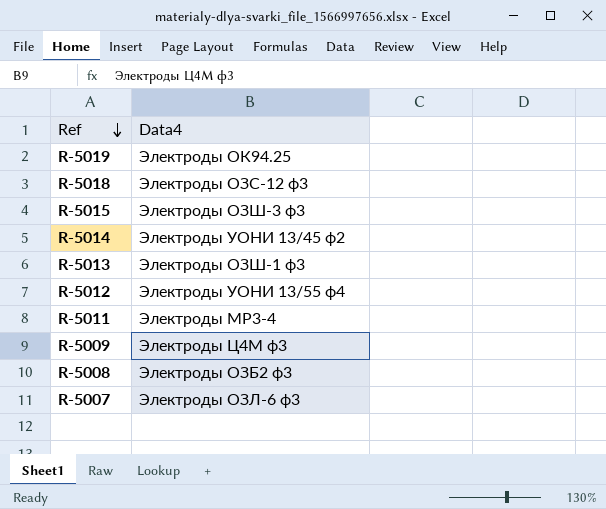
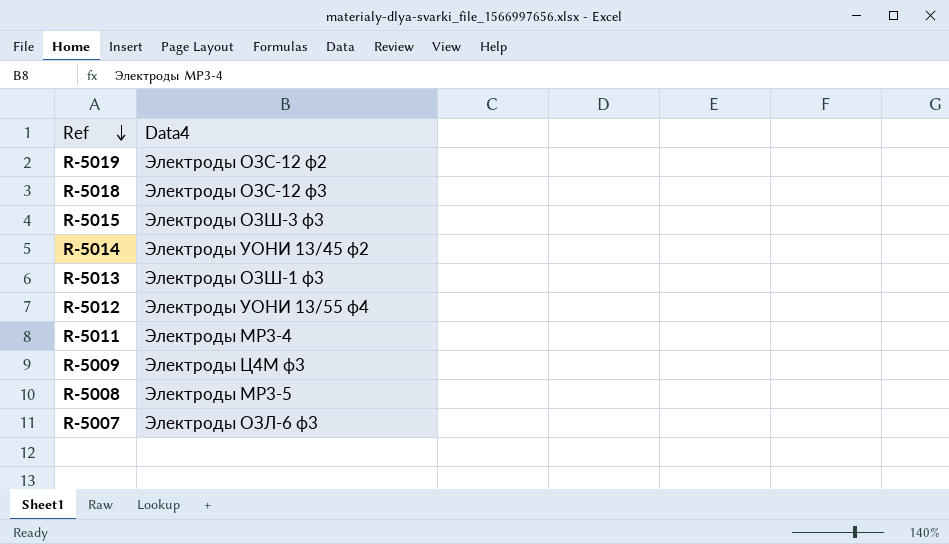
R-5019 | Data4: Электроды ОК94.25 -> Электроды ОЗС-12 ф2
R-5008 | Data4: Электроды ОЗБ2 ф3 -> Электроды МР3-5

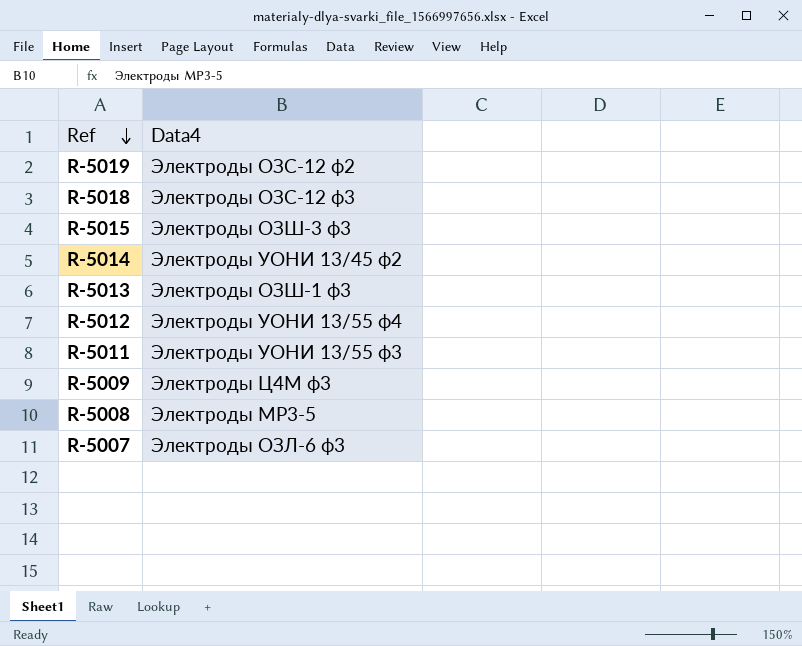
R-5011 | Data4: Электроды МР3-4 -> Электроды УОНИ 13/55 ф3

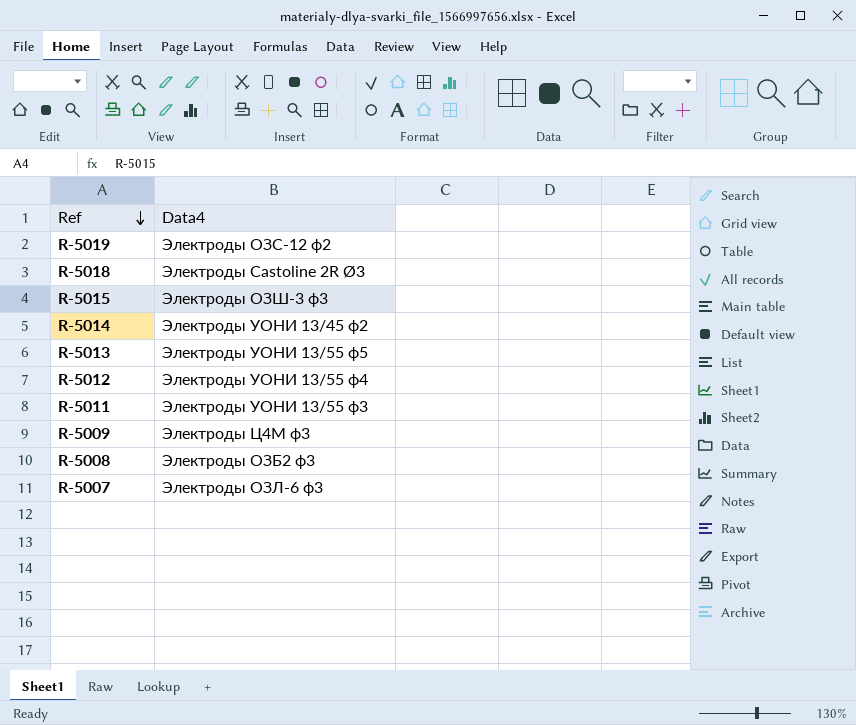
R-5018 | Data4: Электроды ОЗС-12 ф3 -> Электроды Castoline 2R Ø3
R-5013 | Data4: Электроды ОЗШ-1 ф3 -> Электроды УОНИ 13/55 ф5
R-5008 | Data4: Электроды МР3-5 -> Электроды ОЗБ2 ф3

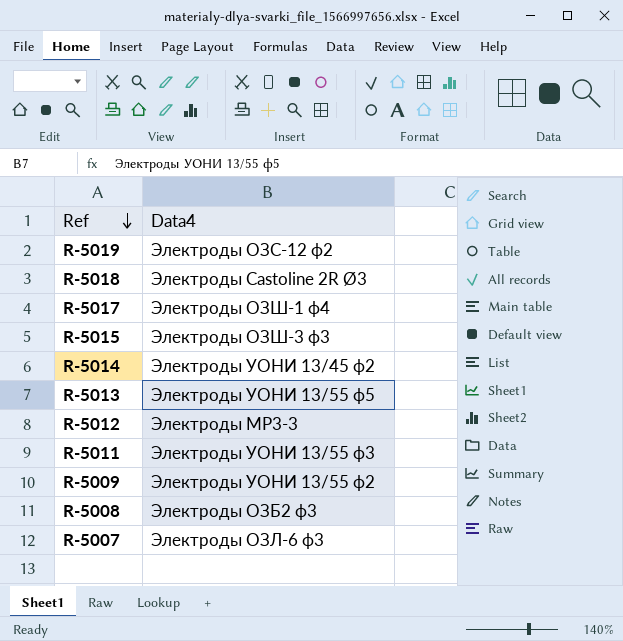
row R-5017: none -> Электроды ОЗШ-1 ф4
R-5012 | Data4: Электроды УОНИ 13/55 ф4 -> Электроды МР3-3
R-5009 | Data4: Электроды Ц4М ф3 -> Электроды УОНИ 13/55 ф2

